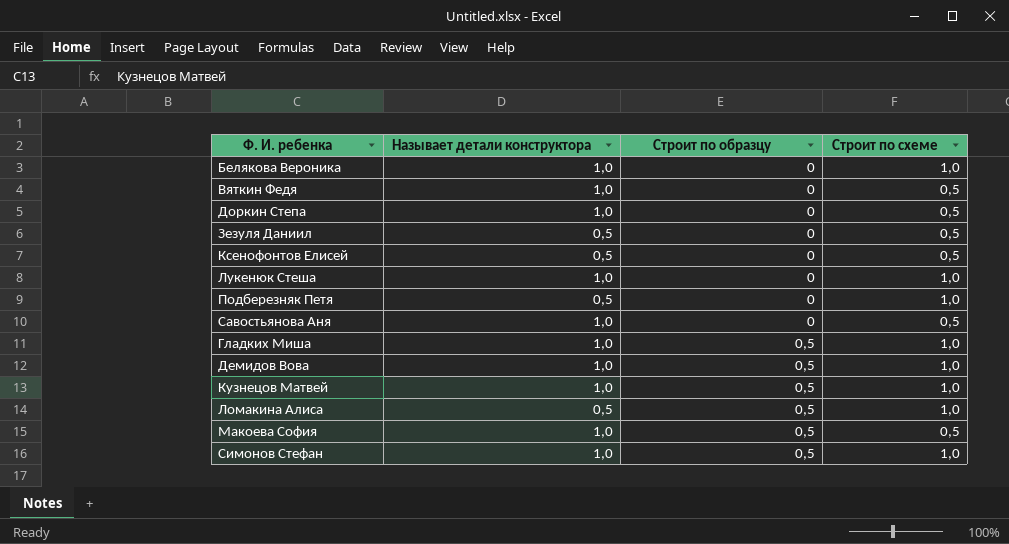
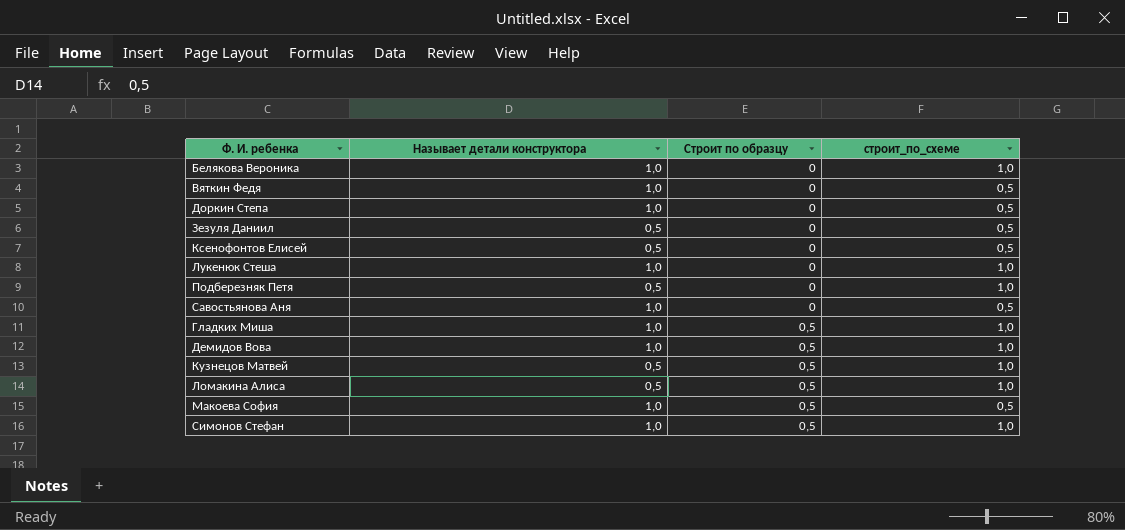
column name: Строит по схеме -> строит_по_схеме
Кузнецов Матвей | Называет детали конструктора: 1,0 -> 0,5

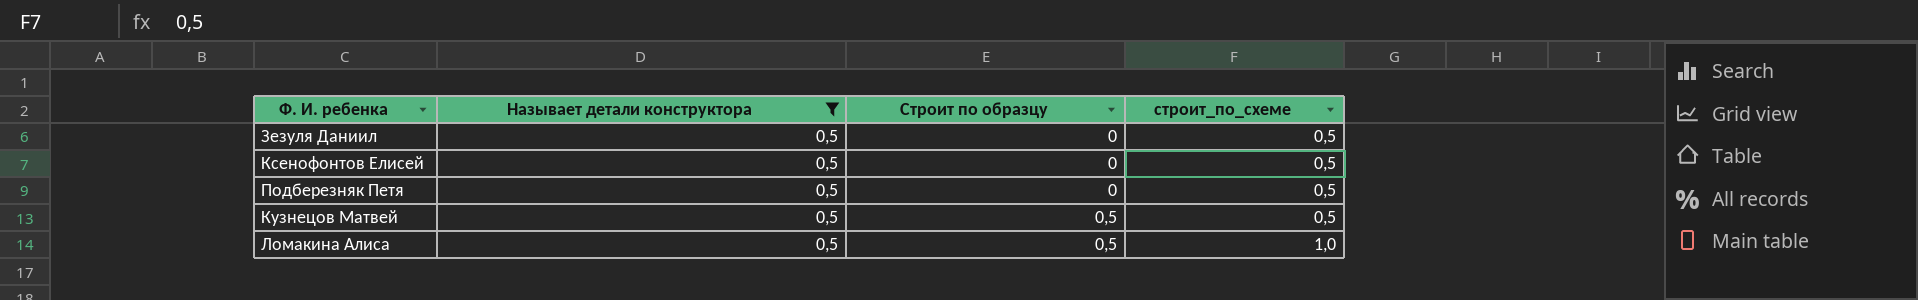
filter: none -> Называет детали конструктора = 0,5
Подберезняк Петя | строит_по_схеме: 1,0 -> 0,5
Кузнецов Матвей | строит_по_схеме: 1,0 -> 0,5

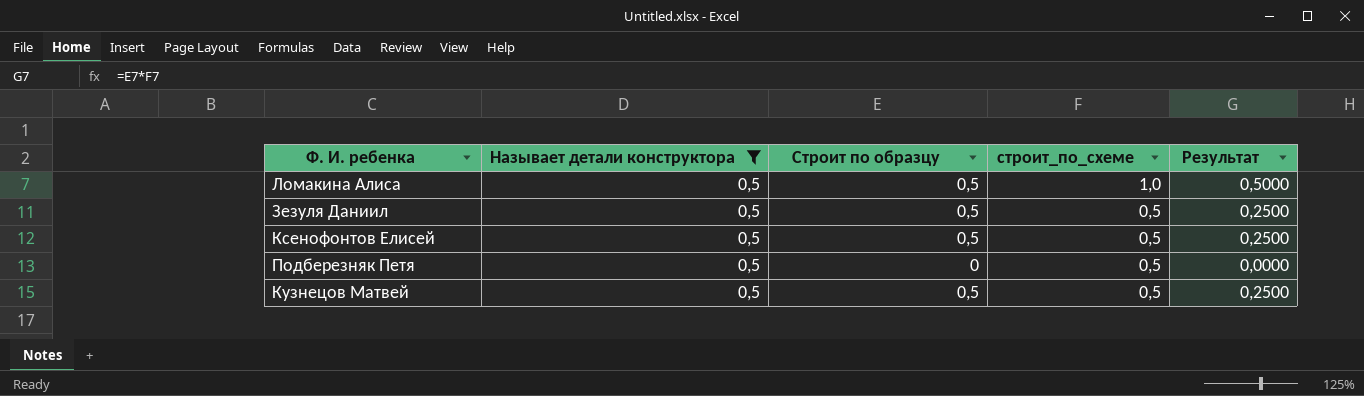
row order: Строит по образцу ascending -> строит_по_схеме descending
column Результат | formula: none -> [Строит по образцу] * [строит_по_схеме]
Зезуля Даниил | Строит по образцу: 0 -> 0,5
Ксенофонтов Елисей | Строит по образцу: 0 -> 0,5

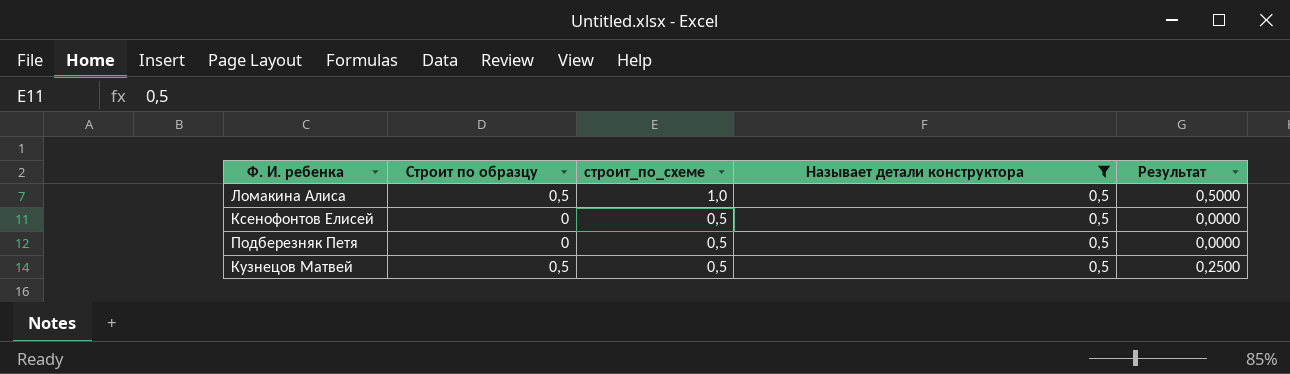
column Называет детали конструктора | position: 2 -> 4
row Зезуля Даниил: 0,5 | 0,5 | 0,5 | 0,2500 -> none
Ксенофонтов Елисей | Строит по образцу: 0,5 -> 0
Ксенофонтов Елисей | Результат: 0,2500 -> 0,0000

